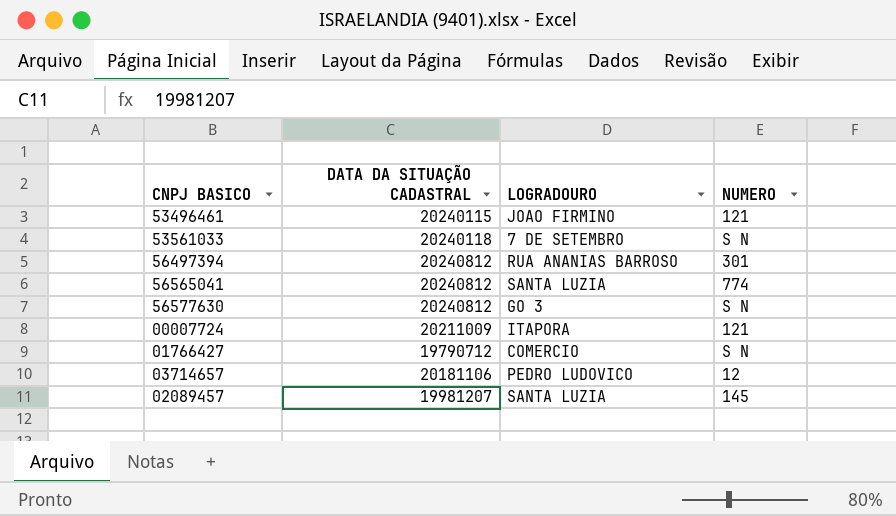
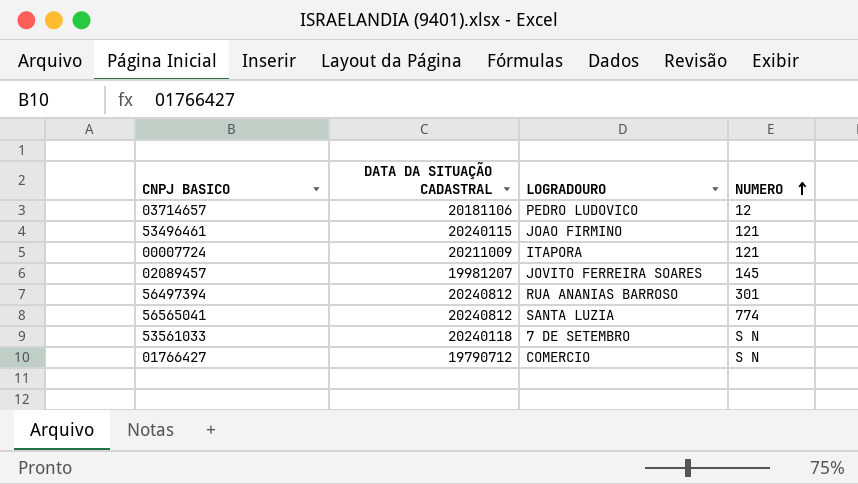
row order: none -> NUMERO ascending
row 56577630: 20240812 | GO 3 | S N -> none
02089457 | LOGRADOURO: SANTA LUZIA -> JOVITO FERREIRA SOARES

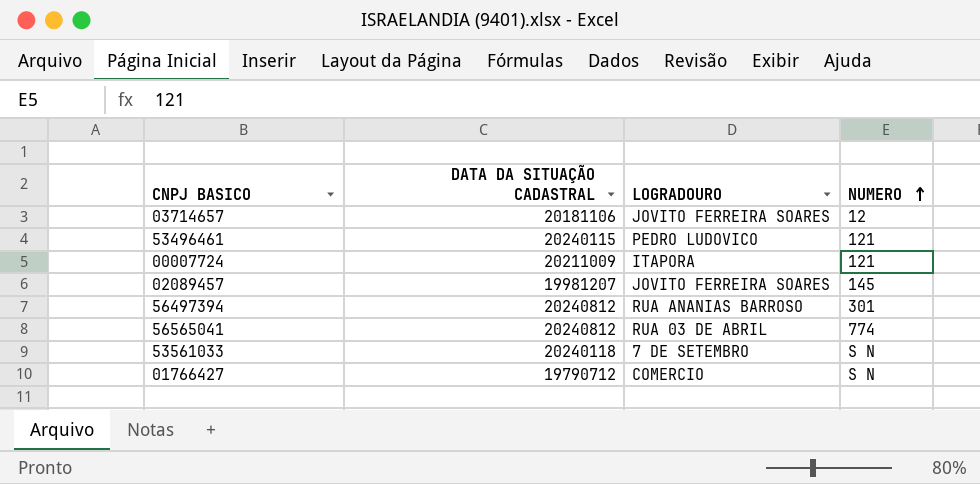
03714657 | LOGRADOURO: PEDRO LUDOVICO -> JOVITO FERREIRA SOARES
53496461 | LOGRADOURO: JOAO FIRMINO -> PEDRO LUDOVICO
56565041 | LOGRADOURO: SANTA LUZIA -> RUA 03 DE ABRIL

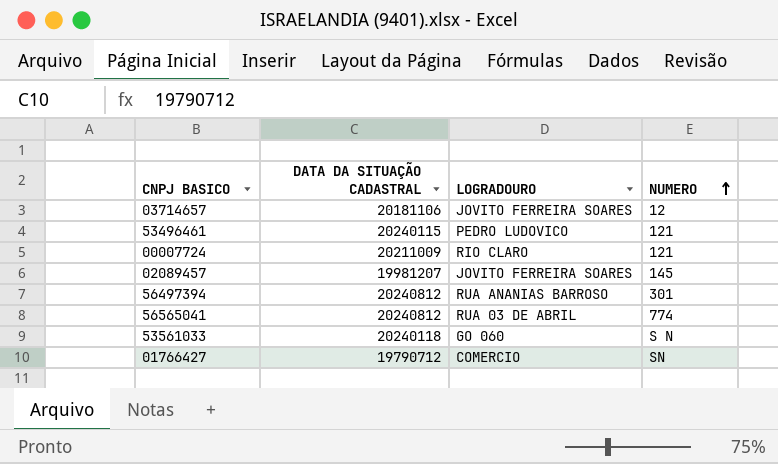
00007724 | LOGRADOURO: ITAPORA -> RIO CLARO
53561033 | LOGRADOURO: 7 DE SETEMBRO -> GO 060
01766427 | NUMERO: S N -> SN

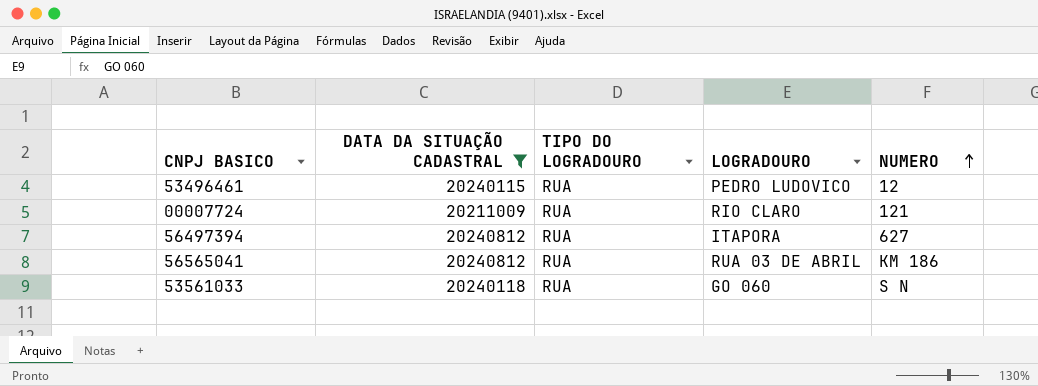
filter: none -> DATA DA SITUAÇÃO CADASTRAL >= 20211009
column TIPO DO LOGRADOURO | position: none -> 3
53496461 | NUMERO: 121 -> 12
56497394 | LOGRADOURO: RUA ANANIAS BARROSO -> ITAPORA
56497394 | NUMERO: 301 -> 627
56565041 | NUMERO: 774 -> KM 186

